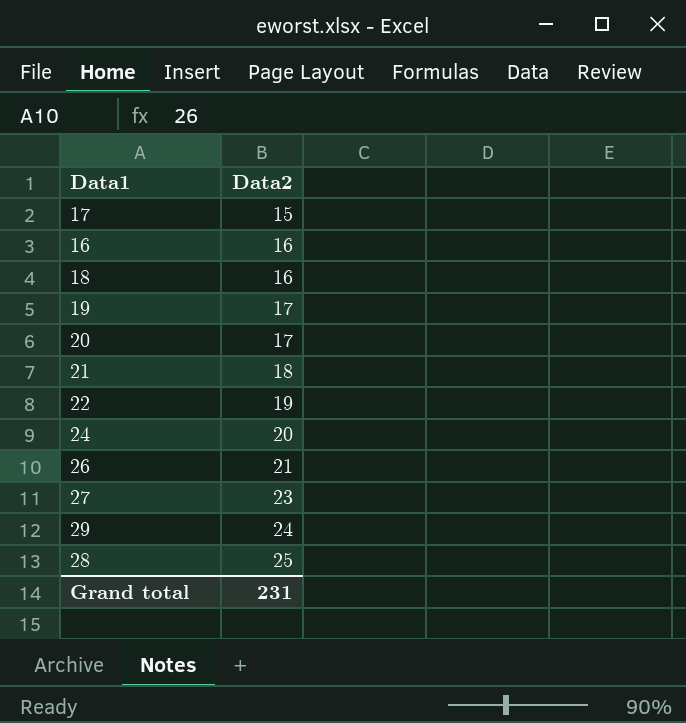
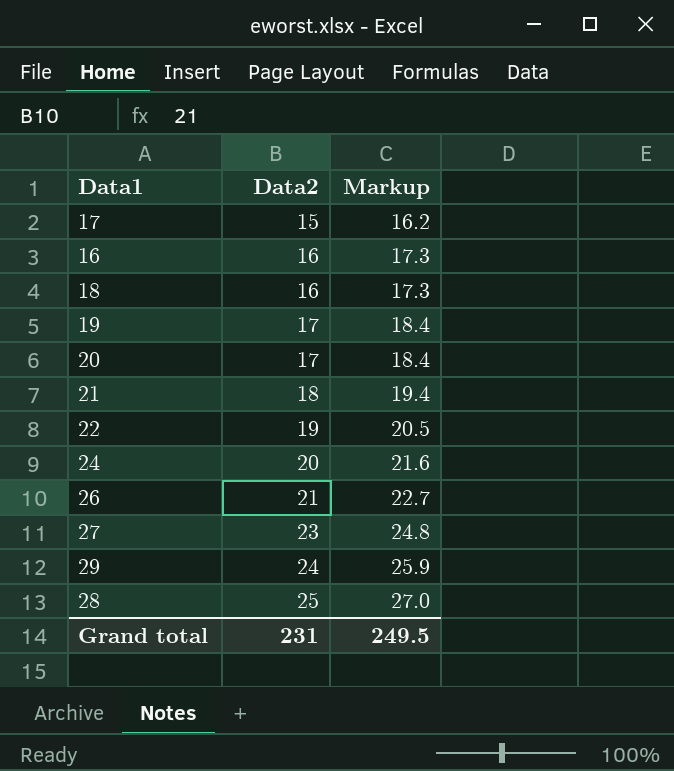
column Markup | formula: none -> [Data2] * 1.08

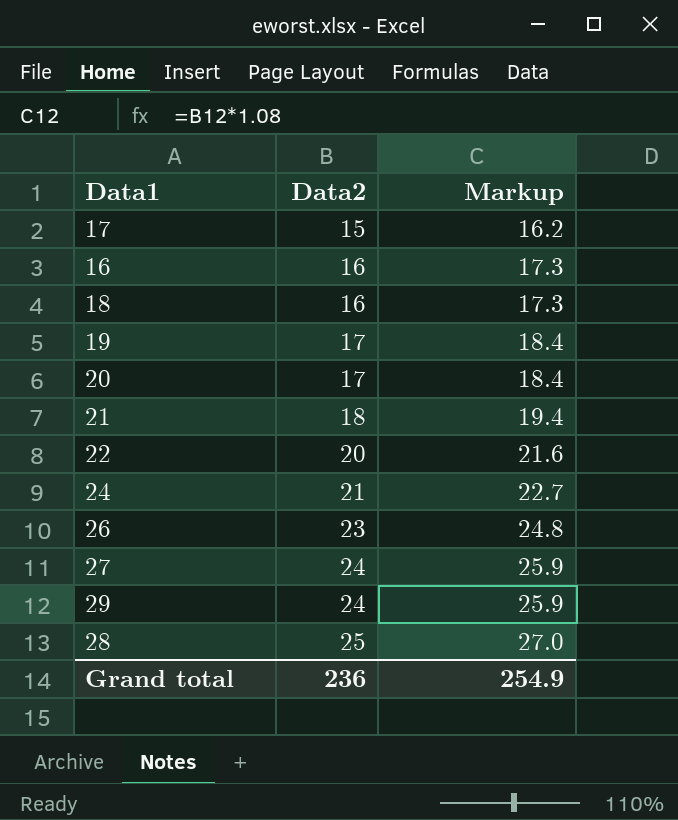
22 | Data2: 19 -> 20
22 | Markup: 20.5 -> 21.6
24 | Data2: 20 -> 21
24 | Markup: 21.6 -> 22.7
26 | Data2: 21 -> 23
26 | Markup: 22.7 -> 24.8
27 | Data2: 23 -> 24
27 | Markup: 24.8 -> 25.9
Grand total | Data2: 231 -> 236
Grand total | Markup: 249.5 -> 254.9

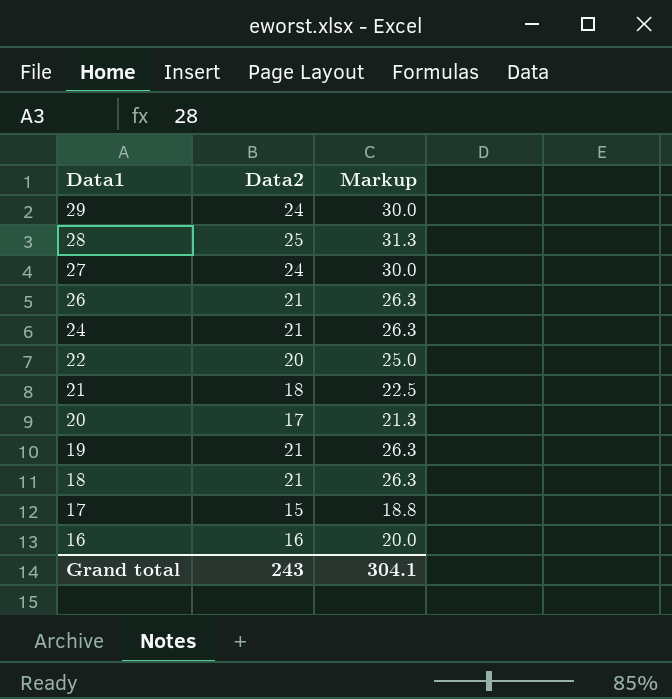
row order: Data2 ascending -> Data1 descending
column Markup | formula: [Data2] * 1.08 -> [Data2] * 1.25
26 | Data2: 23 -> 21
19 | Data2: 17 -> 21
18 | Data2: 16 -> 21
Grand total | Data2: 236 -> 243
Grand total | Markup: 254.9 -> 304.1

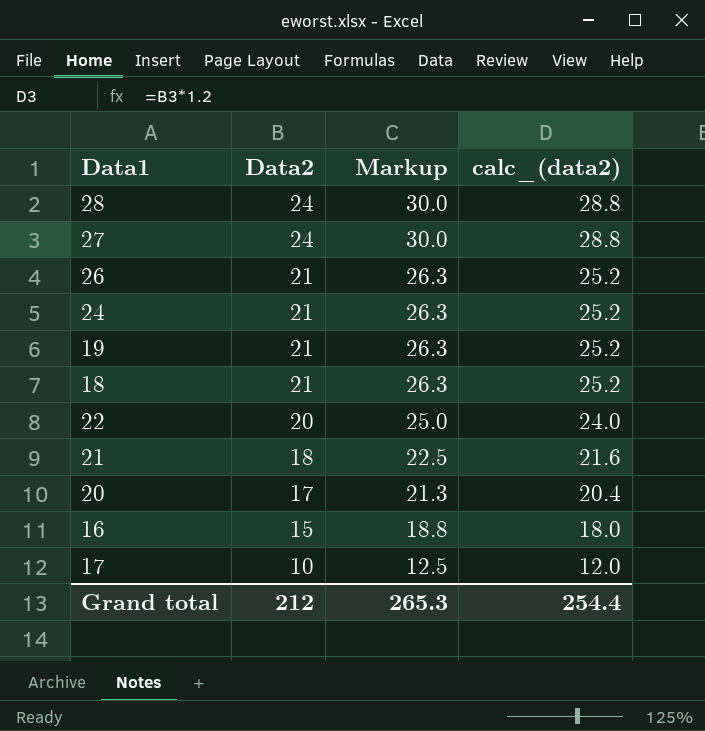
row order: Data1 descending -> Data2 descending
column calc_(data2) | formula: none -> [Data2] * 1.2
row 29: 24 | 30.0 -> none
28 | Data2: 25 -> 24
28 | Markup: 31.3 -> 30.0
16 | Data2: 16 -> 15
16 | Markup: 20.0 -> 18.8
17 | Data2: 15 -> 10
17 | Markup: 18.8 -> 12.5
Grand total | Data2: 243 -> 212
Grand total | Markup: 304.1 -> 265.3

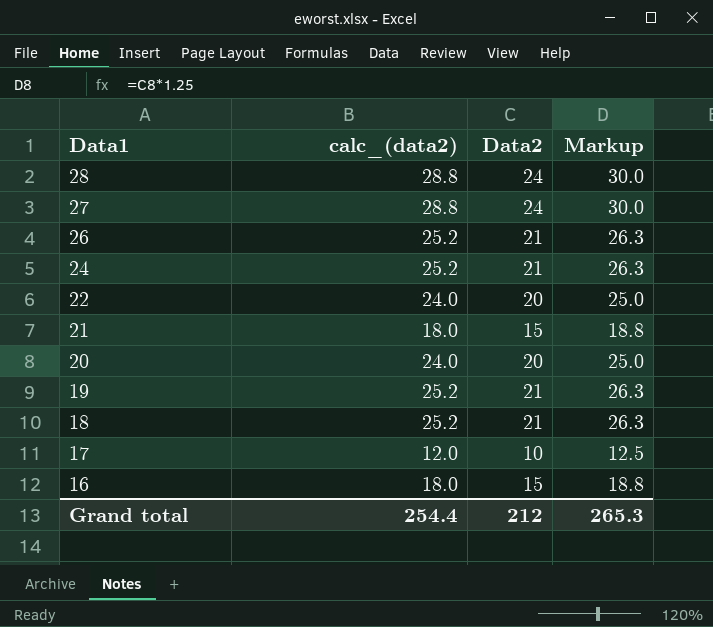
row order: Data2 descending -> Data1 descending
column calc_(data2) | position: 4 -> 2
21 | calc_(data2): 21.6 -> 18.0
21 | Data2: 18 -> 15
21 | Markup: 22.5 -> 18.8
20 | calc_(data2): 20.4 -> 24.0
20 | Data2: 17 -> 20
20 | Markup: 21.3 -> 25.0

